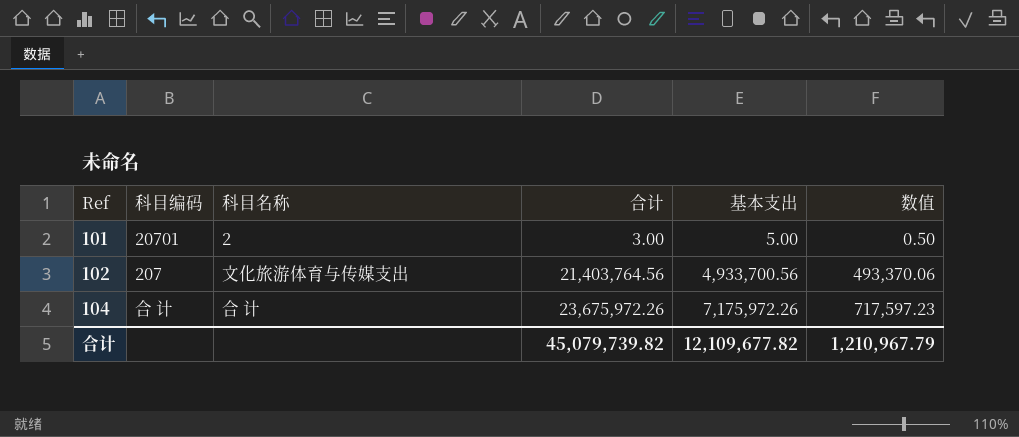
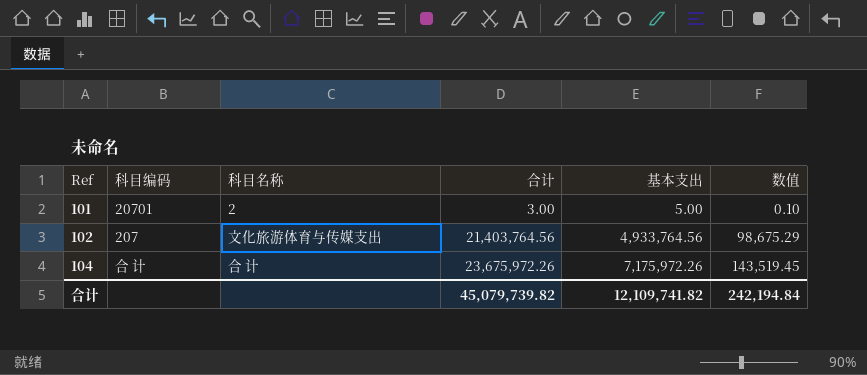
column 数值 | formula: [基本支出] * 0.1 -> [基本支出] * 0.02
102 | 基本支出: 4,933,700.56 -> 4,933,764.56
合计 | 基本支出: 12,109,677.82 -> 12,109,741.82
合计 | 数值: 1,210,967.79 -> 242,194.84

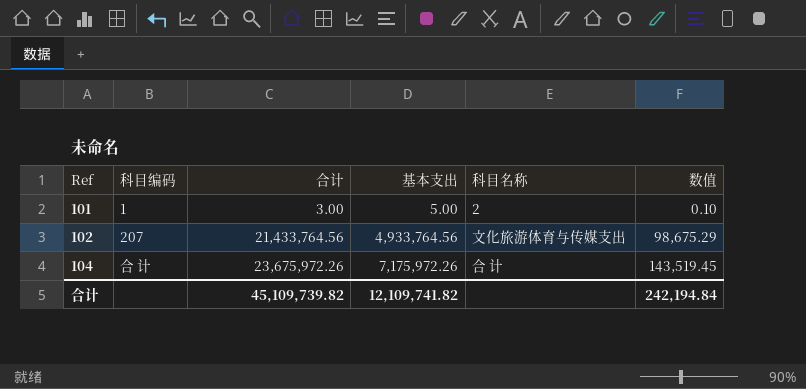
column 科目名称 | position: 3 -> 5
101 | 科目编码: 20701 -> 1
102 | 合计: 21,403,764.56 -> 21,433,764.56
合计 | 合计: 45,079,739.82 -> 45,109,739.82

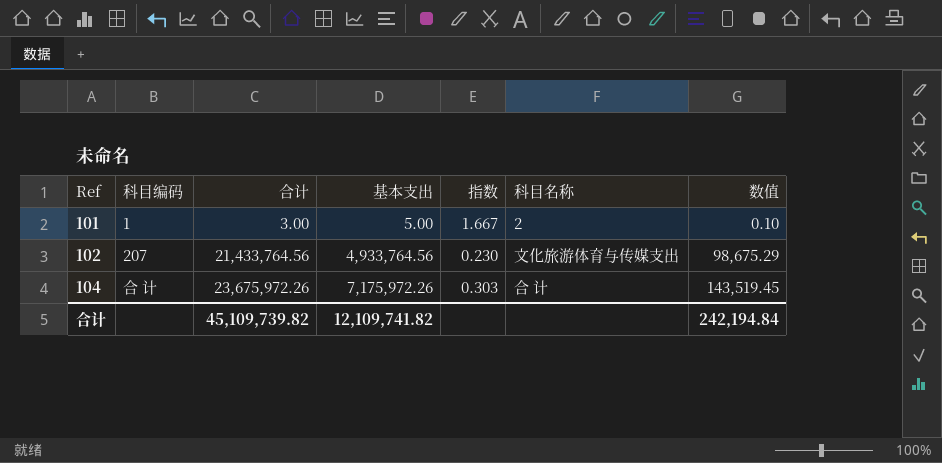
column 指数 | formula: none -> [基本支出] / [合计]

